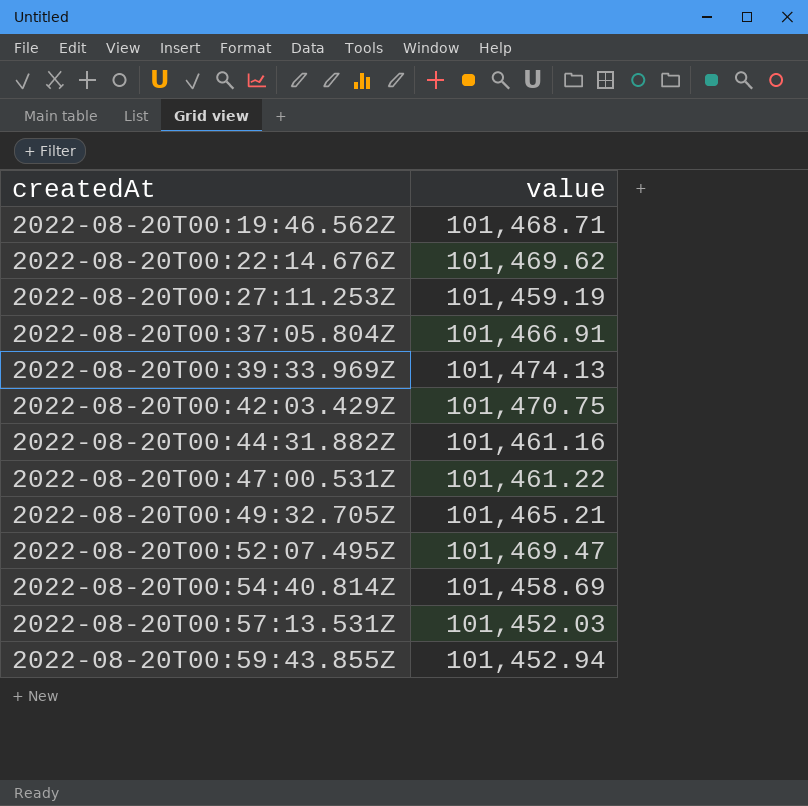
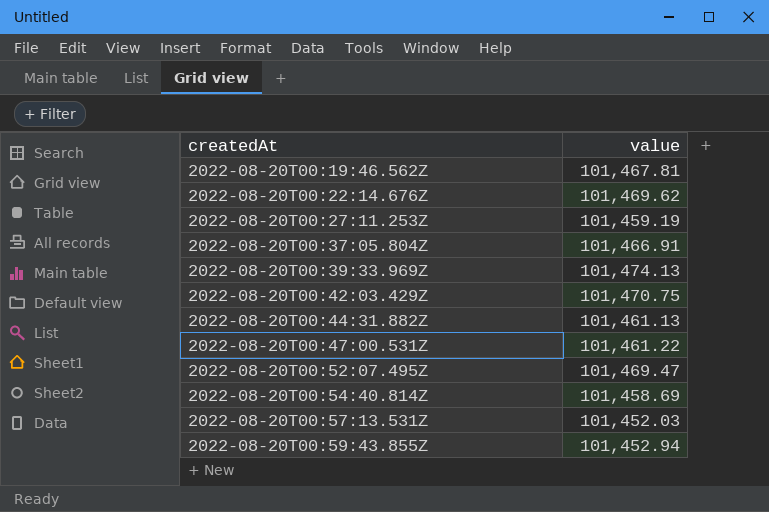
row 2022-08-20T00:49:32.705Z: 101,465.21 -> none
2022-08-20T00:19:46.562Z | value: 101,468.71 -> 101,467.81
2022-08-20T00:44:31.882Z | value: 101,461.16 -> 101,461.13

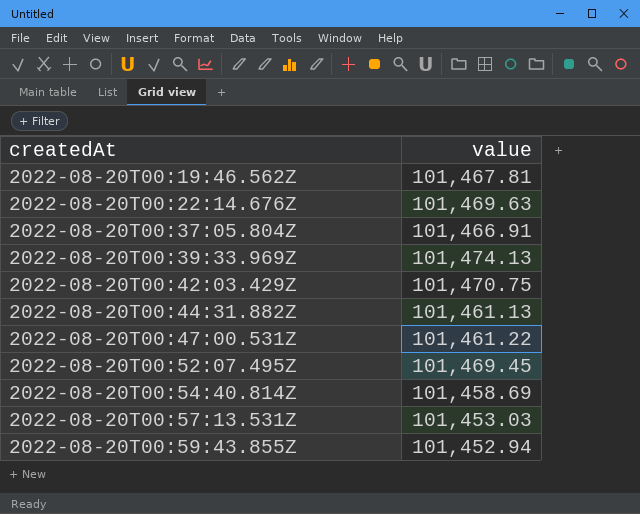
row 2022-08-20T00:27:11.253Z: 101,459.19 -> none
2022-08-20T00:22:14.676Z | value: 101,469.62 -> 101,469.63
2022-08-20T00:52:07.495Z | value: 101,469.47 -> 101,469.45
2022-08-20T00:57:13.531Z | value: 101,452.03 -> 101,453.03

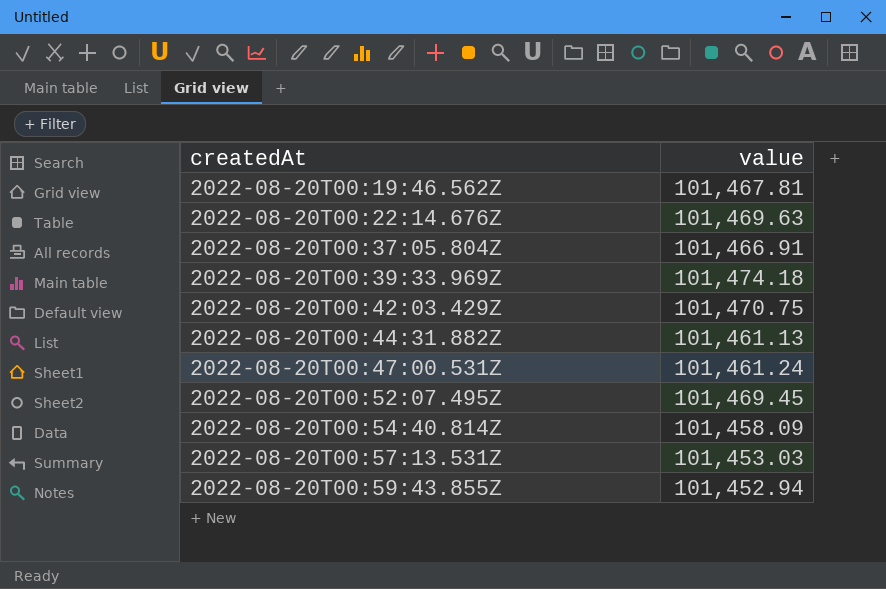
2022-08-20T00:39:33.969Z | value: 101,474.13 -> 101,474.18
2022-08-20T00:47:00.531Z | value: 101,461.22 -> 101,461.24
2022-08-20T00:54:40.814Z | value: 101,458.69 -> 101,458.09

